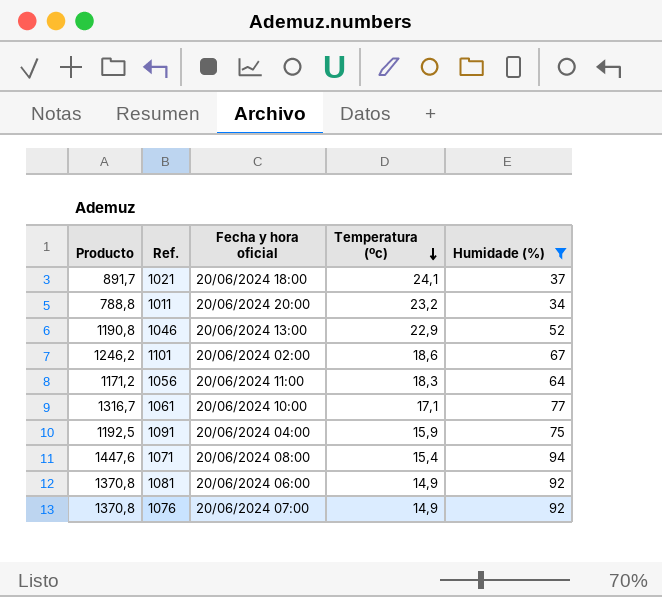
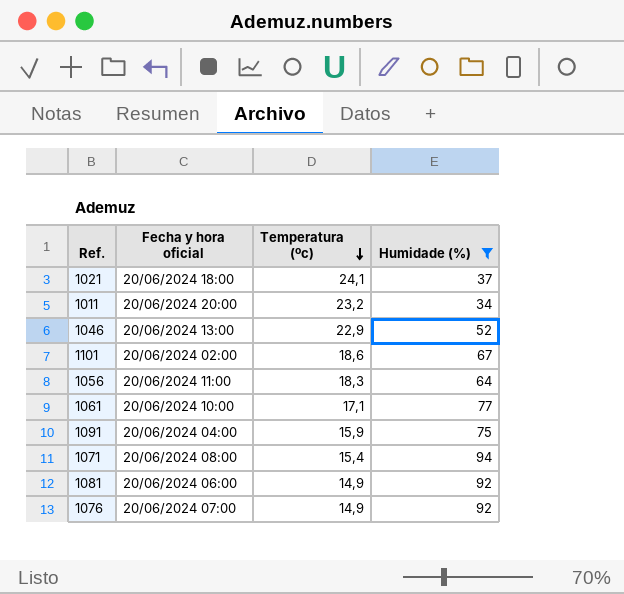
column Producto | formula: [Temperatura (ºc)] * [Humidade (%)] -> none

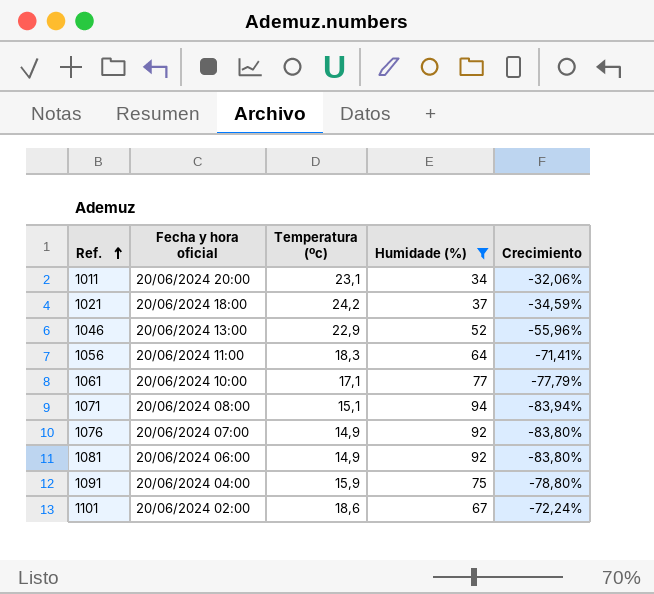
row order: Temperatura (ºc) descending -> Ref. ascending
column Crecimiento | formula: none -> ([Temperatura (ºc)] - [Humidade (%)]) / [Humidade (%)]
1011 | Temperatura (ºc): 23,2 -> 23,1
1021 | Temperatura (ºc): 24,1 -> 24,2
1071 | Temperatura (ºc): 15,4 -> 15,1

